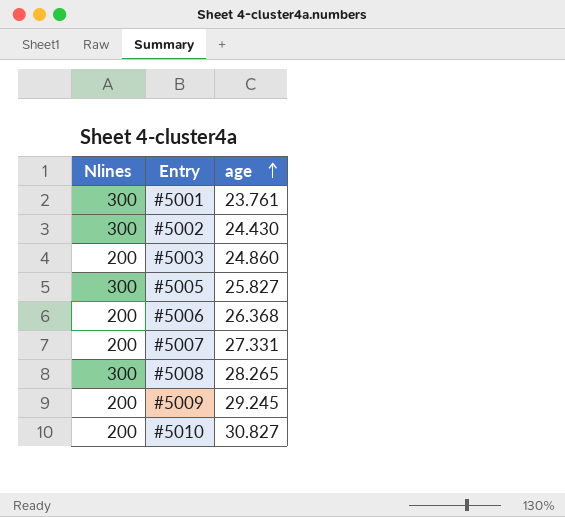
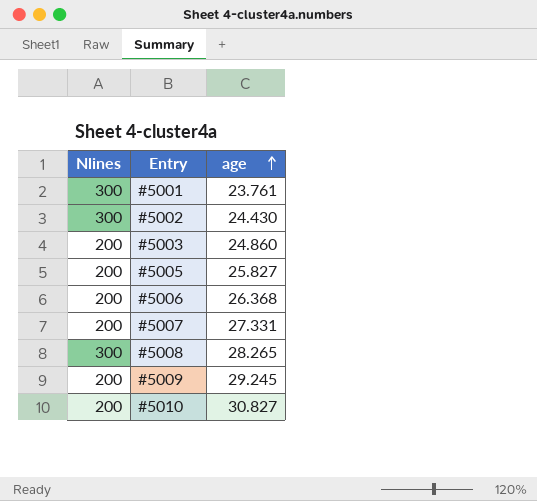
#5005 | Nlines: 300 -> 200

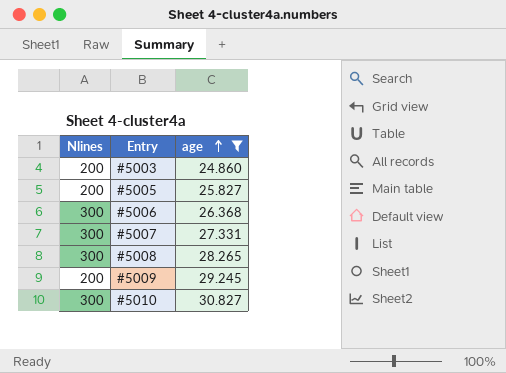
filter: none -> age >= 24.860
#5006 | Nlines: 200 -> 300
#5007 | Nlines: 200 -> 300
#5010 | Nlines: 200 -> 300

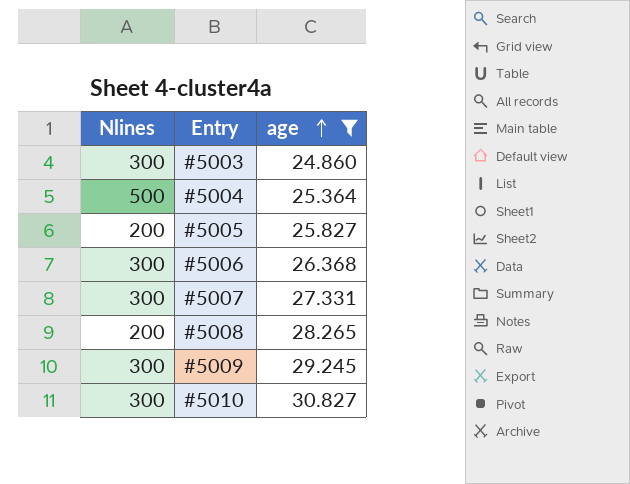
#5003 | Nlines: 200 -> 300
row #5004: none -> 500 | 25.364
#5008 | Nlines: 300 -> 200
#5009 | Nlines: 200 -> 300

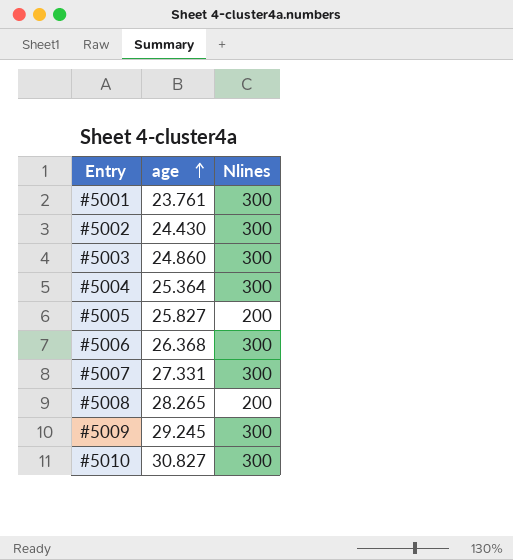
filter: age >= 24.860 -> none
column Nlines | position: 1 -> 3
#5004 | Nlines: 500 -> 300

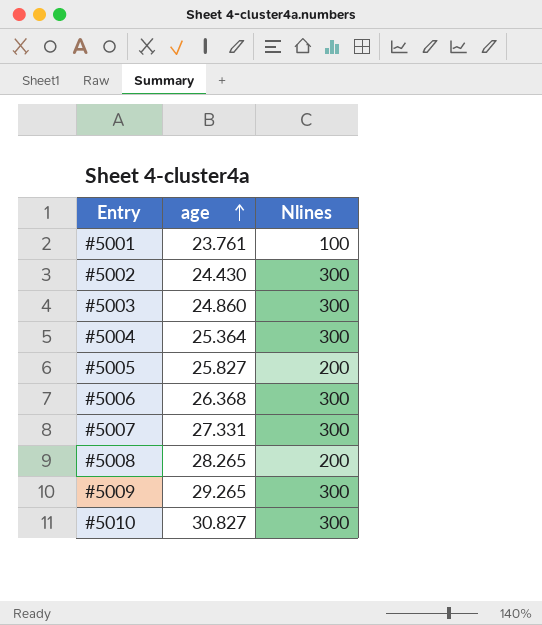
#5001 | Nlines: 300 -> 100
#5009 | age: 29.245 -> 29.265

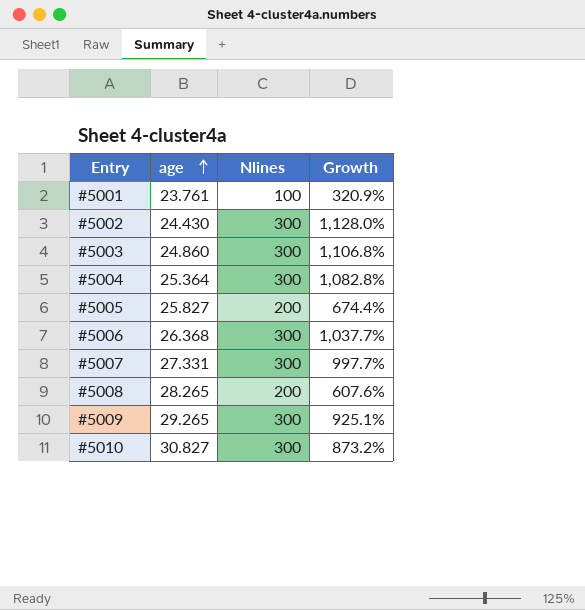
column Growth | formula: none -> ([Nlines] - [age]) / [age]

